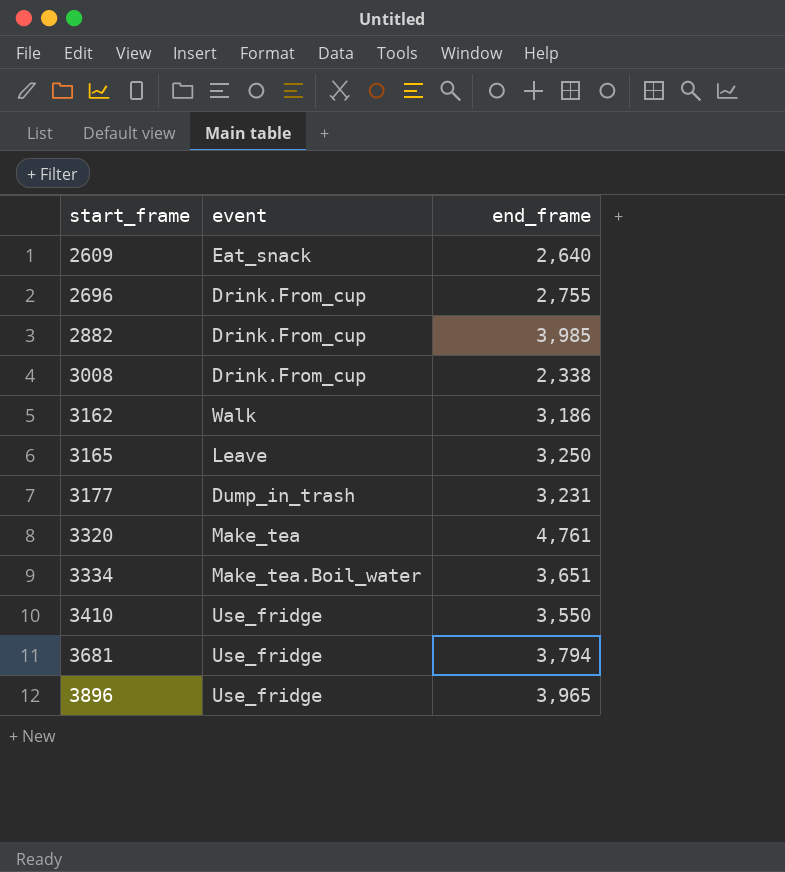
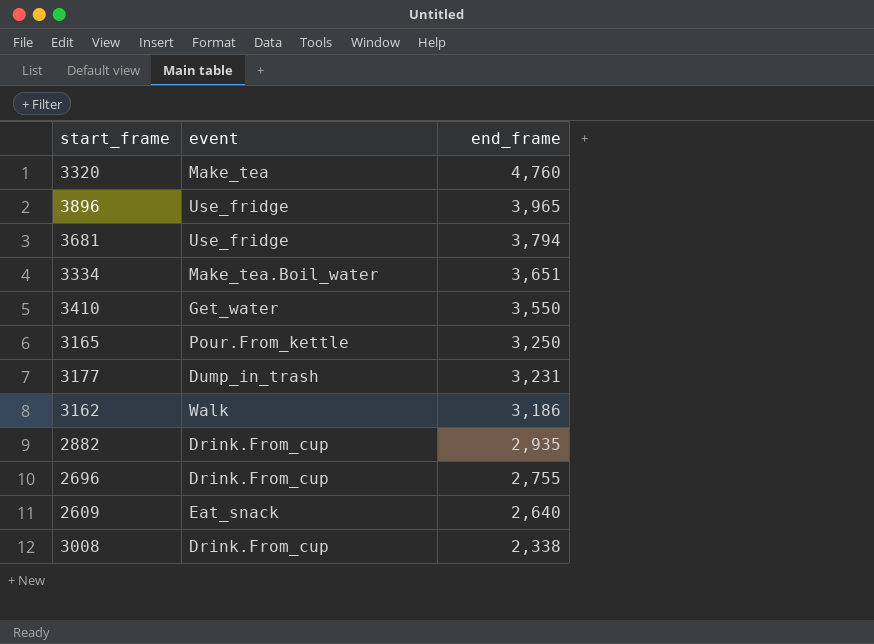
row order: start_frame ascending -> end_frame descending
3320 | end_frame: 4,761 -> 4,760
3410 | event: Use_fridge -> Get_water
3165 | event: Leave -> Pour.From_kettle
2882 | end_frame: 3,985 -> 2,935

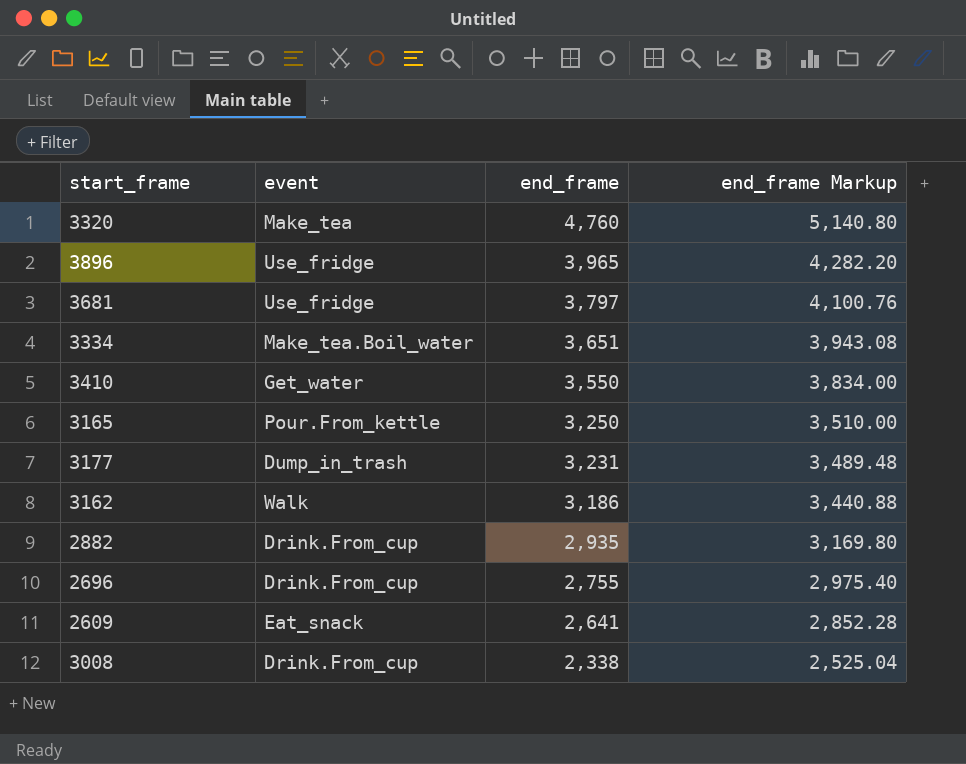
column end_frame Markup | formula: none -> [end_frame] * 1.08
3681 | end_frame: 3,794 -> 3,797
2609 | end_frame: 2,640 -> 2,641

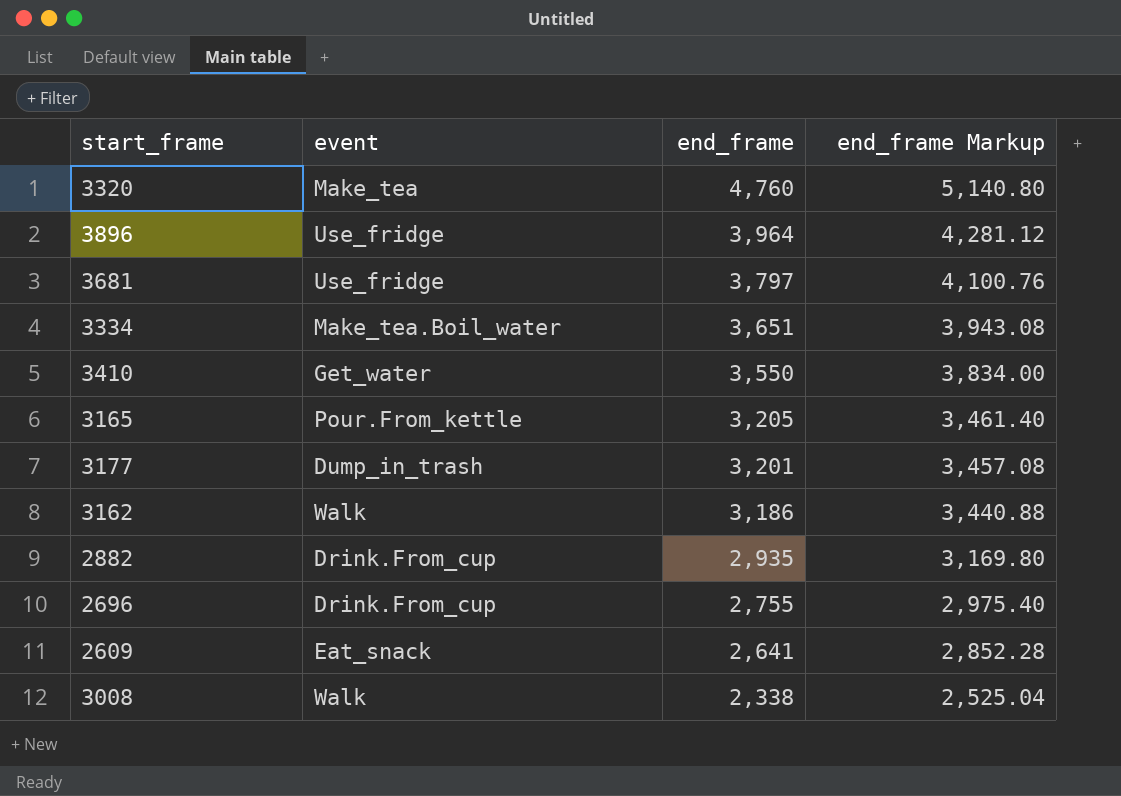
3896 | end_frame: 3,965 -> 3,964
3896 | end_frame Markup: 4,282.20 -> 4,281.12
3165 | end_frame: 3,250 -> 3,205
3165 | end_frame Markup: 3,510.00 -> 3,461.40
3177 | end_frame: 3,231 -> 3,201
3177 | end_frame Markup: 3,489.48 -> 3,457.08
3008 | event: Drink.From_cup -> Walk

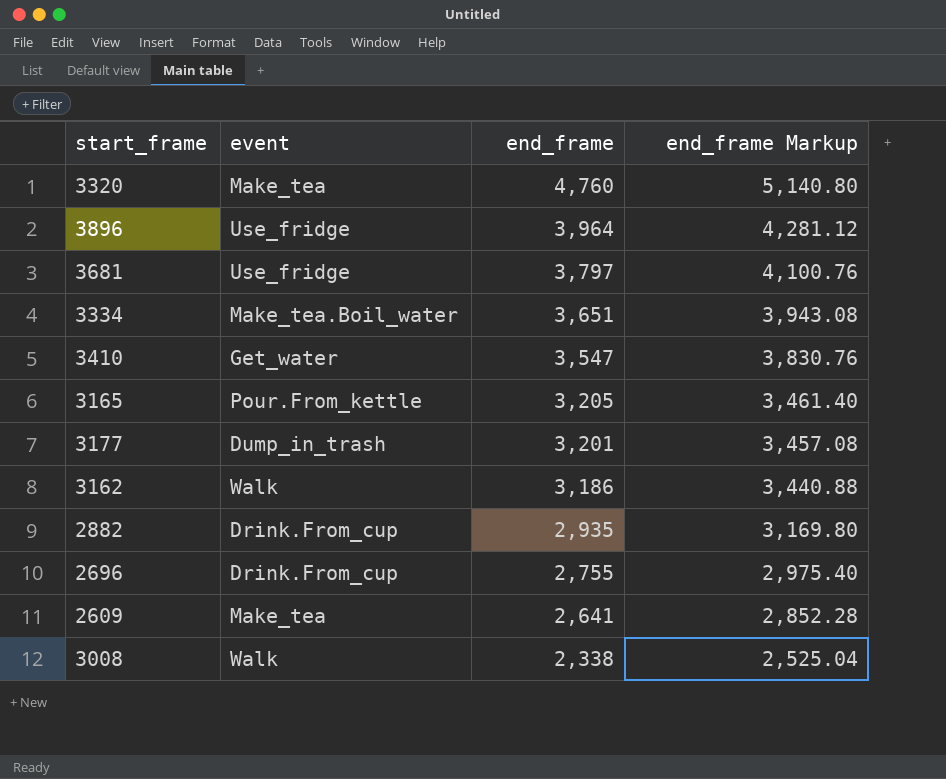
3410 | end_frame: 3,550 -> 3,547
3410 | end_frame Markup: 3,834.00 -> 3,830.76
2609 | event: Eat_snack -> Make_tea

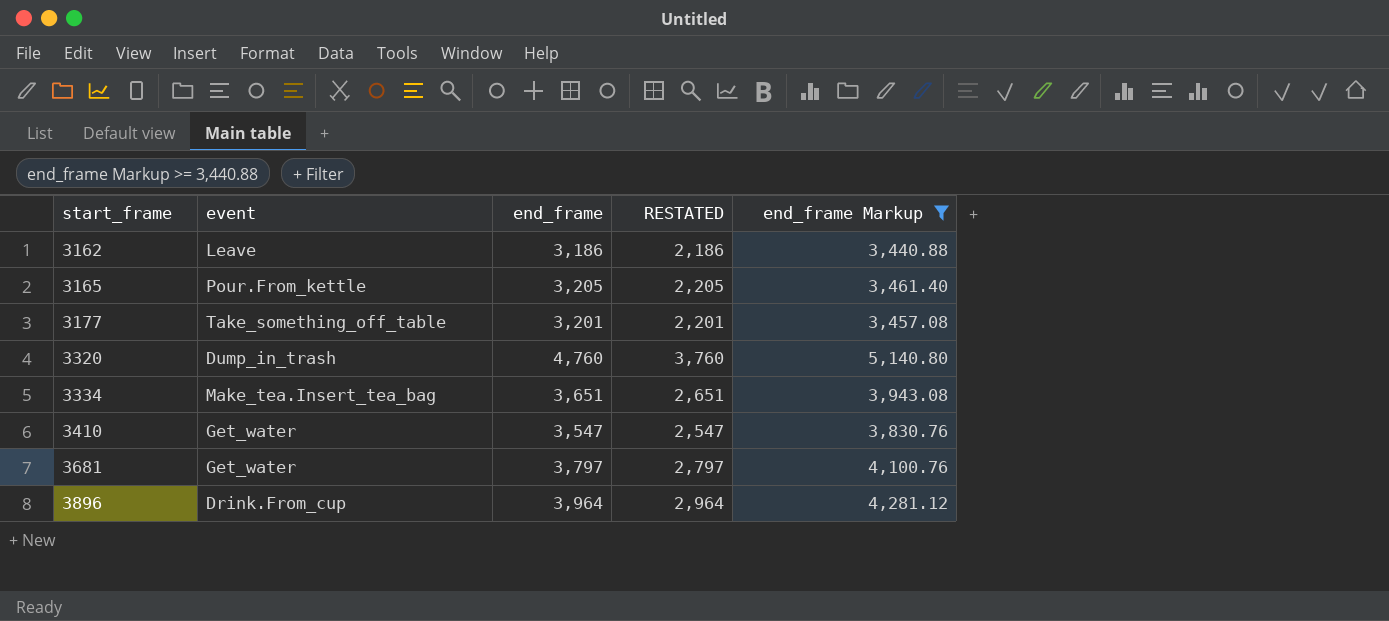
filter: none -> end_frame Markup >= 3,440.88
row order: end_frame descending -> start_frame ascending
column RESTATED | formula: none -> [end_frame] - 1000
3162 | event: Walk -> Leave
3177 | event: Dump_in_trash -> Take_something_off_table
3320 | event: Make_tea -> Dump_in_trash
3334 | event: Make_tea.Boil_water -> Make_tea.Insert_tea_bag
3681 | event: Use_fridge -> Get_water
3896 | event: Use_fridge -> Drink.From_cup

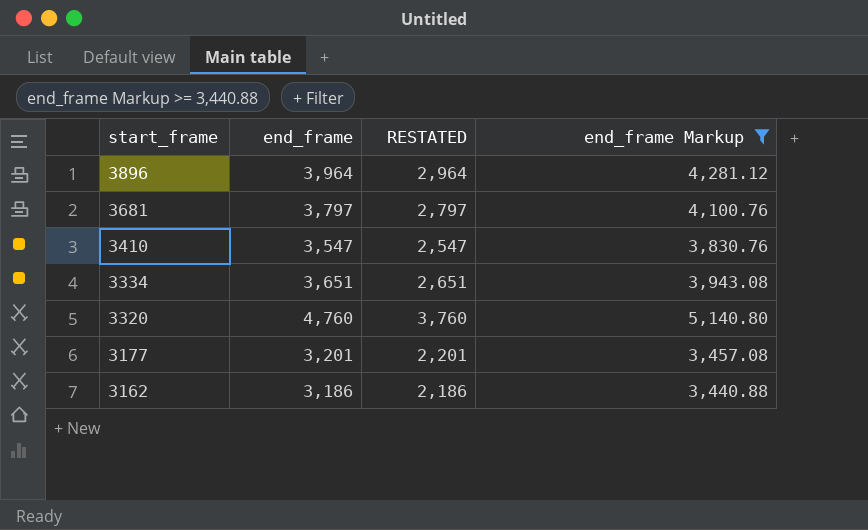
row order: start_frame ascending -> start_frame descending
column event | position: 2 -> none
row 3165: Pour.From_kettle | 3,205 | 2,205 | 3,461.40 -> none

